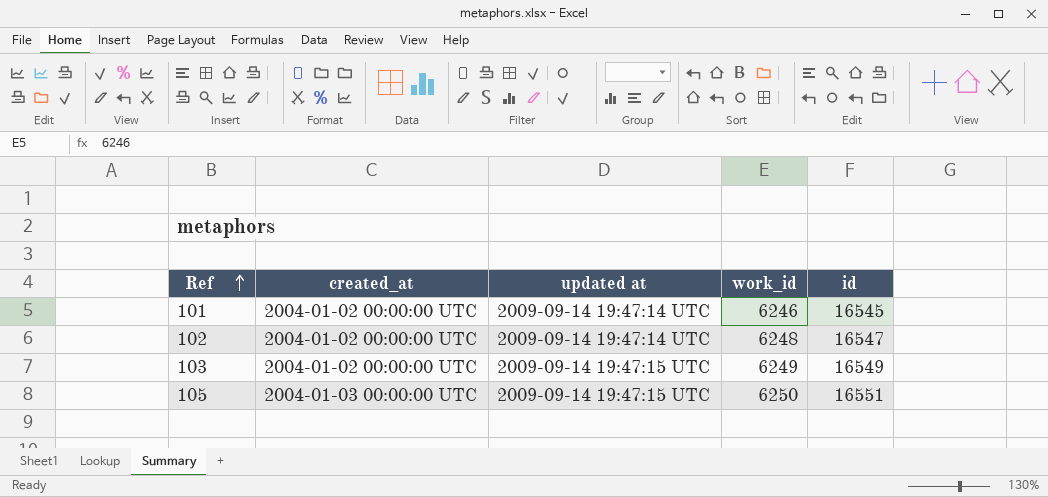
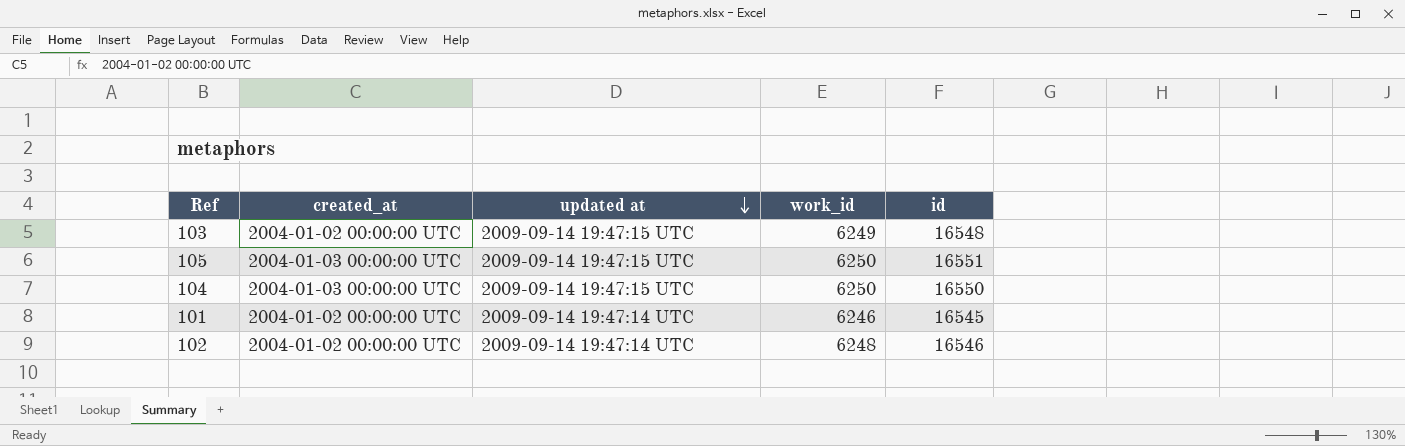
row order: Ref ascending -> updated at descending
103 | id: 16549 -> 16548
row 104: none -> 2004-01-03 00:00:00 UTC | 2009-09-14 19:47:15 UTC | 6250 | 16550
102 | id: 16547 -> 16546

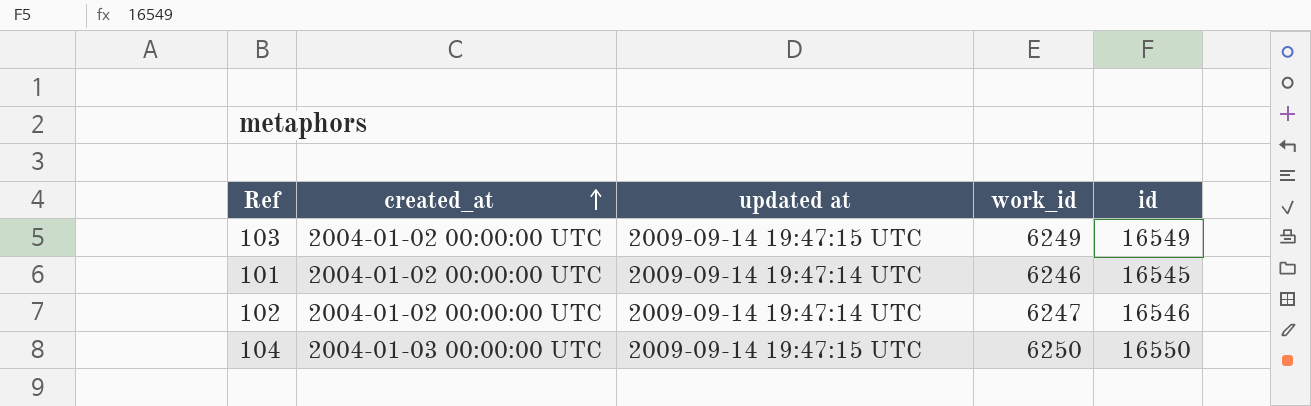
row order: updated at descending -> created_at ascending
row 105: 2004-01-03 00:00:00 UTC | 2009-09-14 19:47:15 UTC | 6250 | 16551 -> none
103 | id: 16548 -> 16549
102 | work_id: 6248 -> 6247

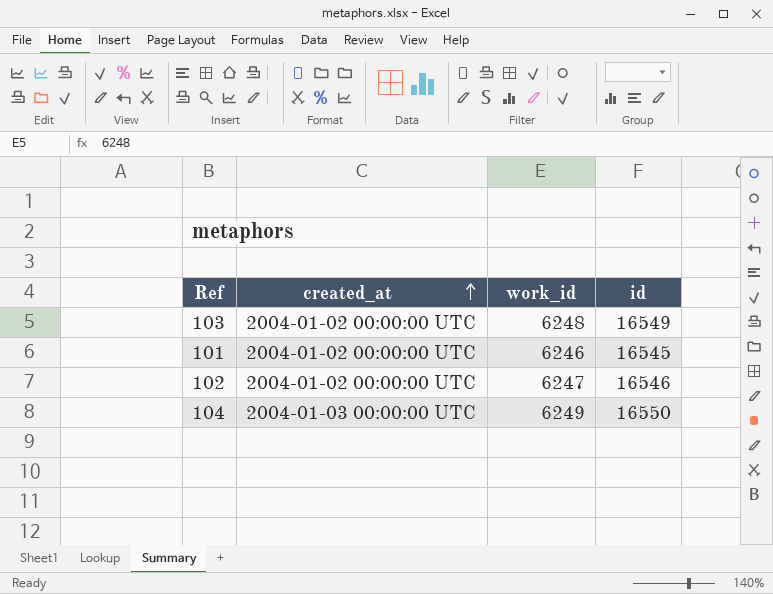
column updated at | position: 3 -> none
103 | work_id: 6249 -> 6248
104 | work_id: 6250 -> 6249

